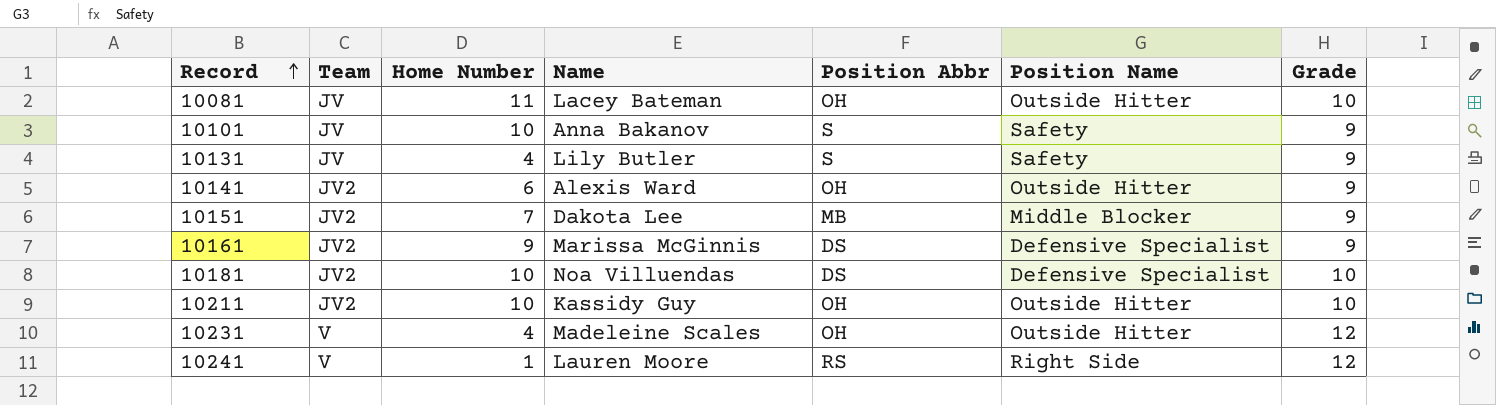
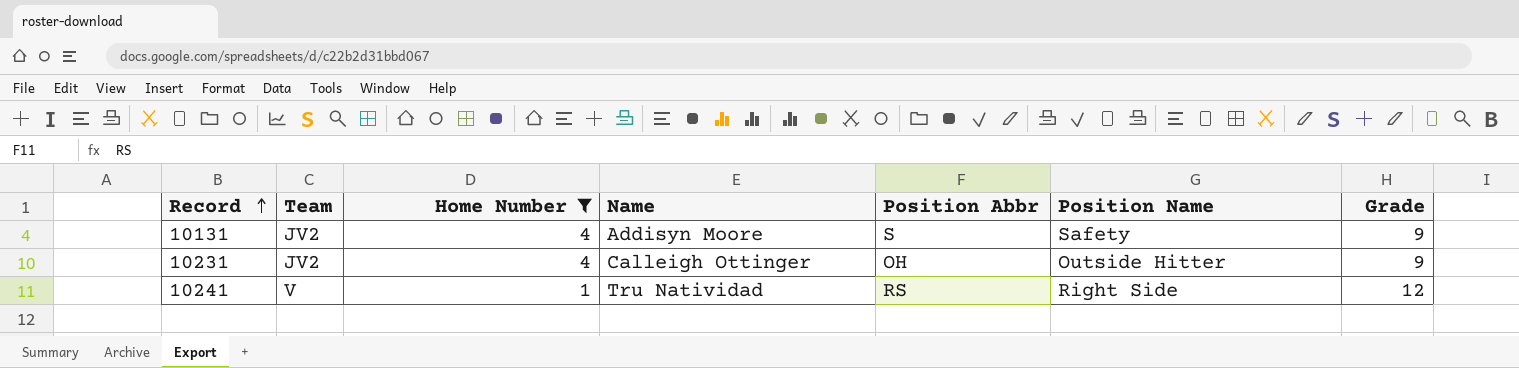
filter: none -> Home Number <= 4
10131 | Team: JV -> JV2
10131 | Name: Lily Butler -> Addisyn Moore
10231 | Team: V -> JV2
10231 | Name: Madeleine Scales -> Calleigh Ottinger
10231 | Grade: 12 -> 9
10241 | Name: Lauren Moore -> Tru Natividad

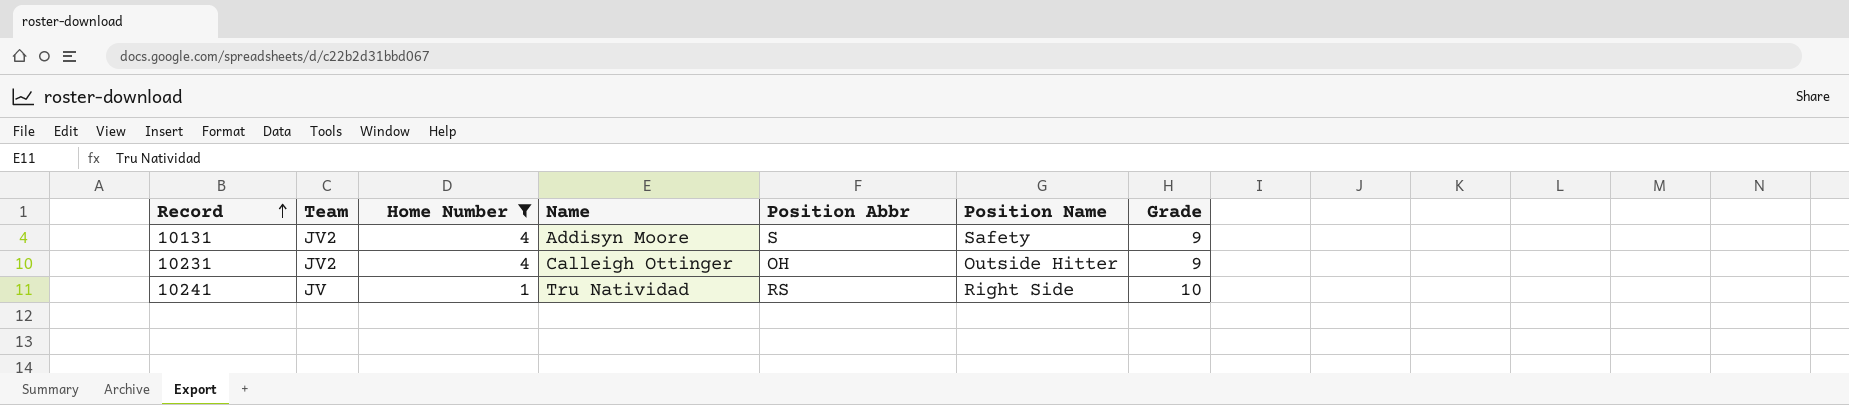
10241 | Team: V -> JV
10241 | Grade: 12 -> 10

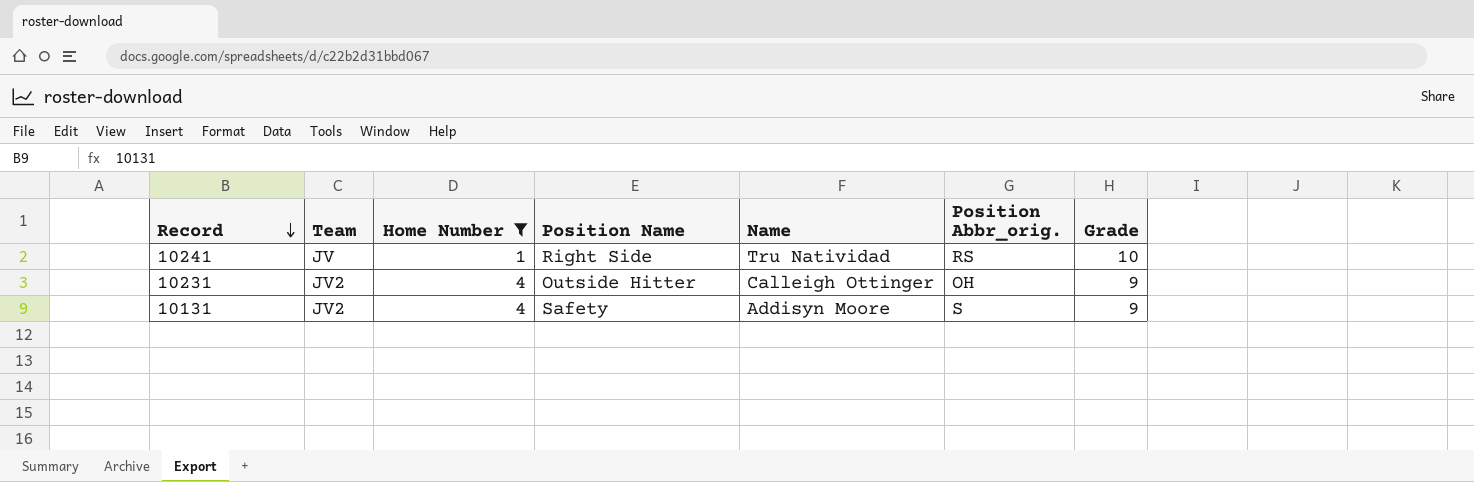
row order: Record ascending -> Record descending
column Position Name | position: 6 -> 4
column name: Position Abbr -> Position Abbr_orig.

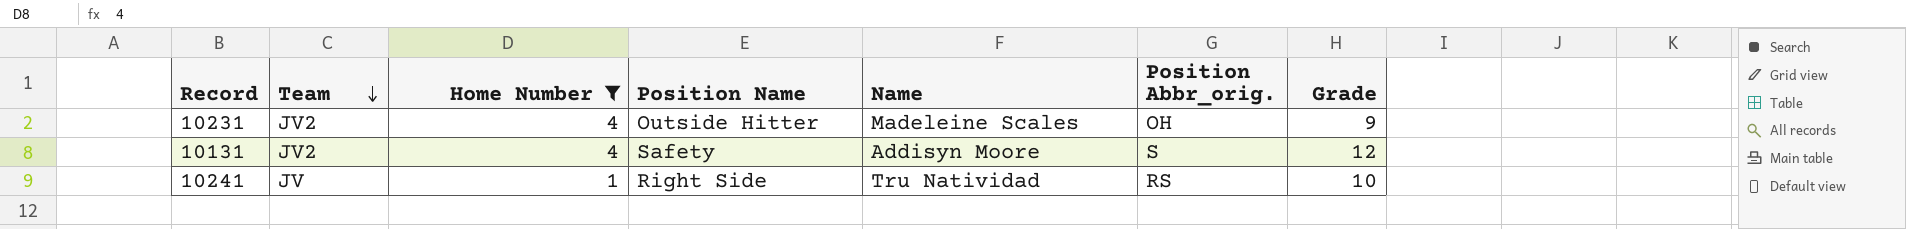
row order: Record descending -> Team descending
10231 | Name: Calleigh Ottinger -> Madeleine Scales
10131 | Grade: 9 -> 12

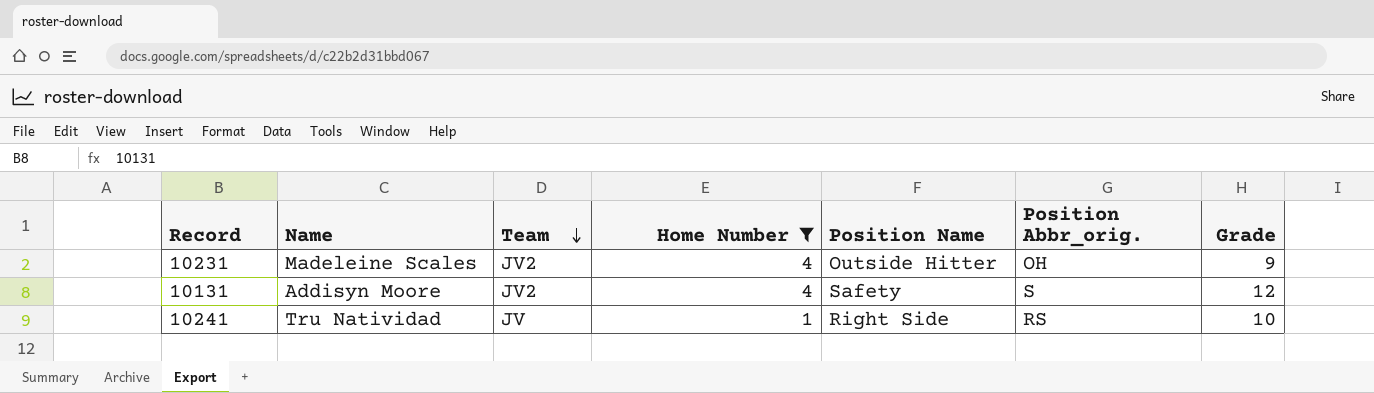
column Name | position: 5 -> 2

